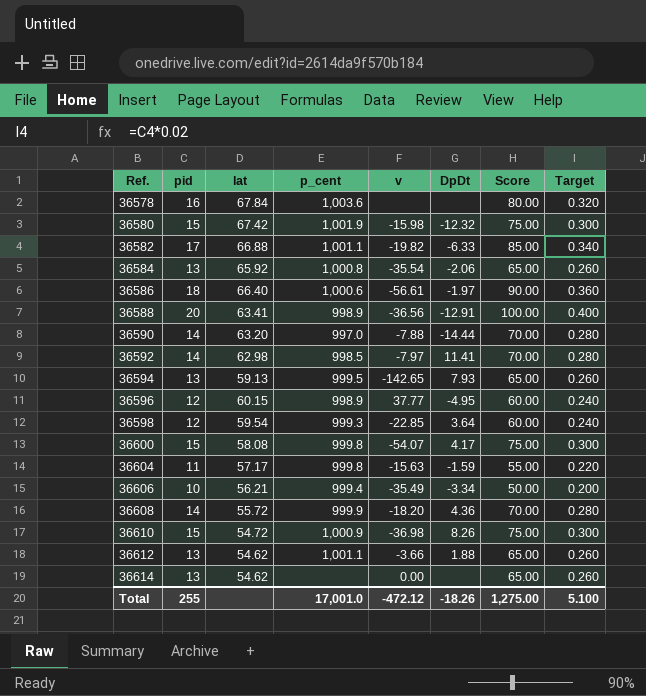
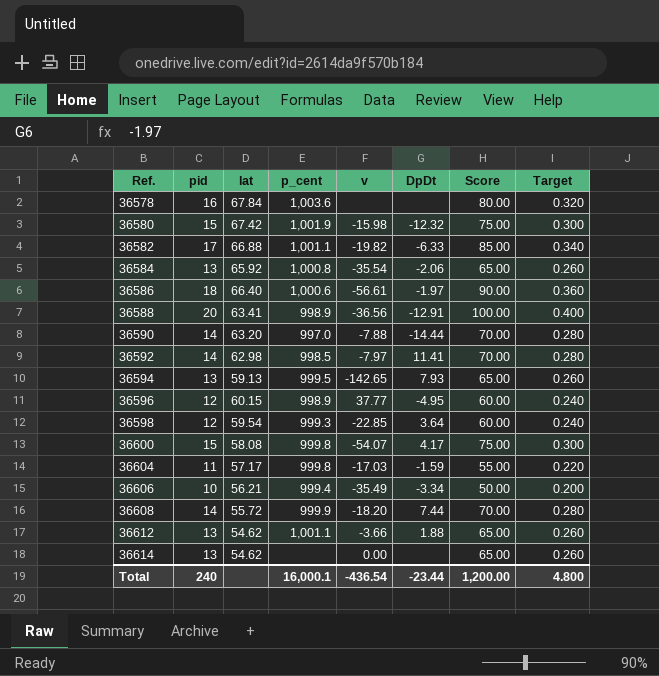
row 36610: 15 | 54.72 | 1,000.9 | -36.98 | 8.26 | 75.00 | 0.300 -> none
36604 | v: -15.63 -> -17.03
36608 | DpDt: 4.36 -> 7.44
Total | pid: 255 -> 240
Total | p_cent: 17,001.0 -> 16,000.1
Total | v: -472.12 -> -436.54
Total | DpDt: -18.26 -> -23.44
Total | Score: 1,275.00 -> 1,200.00
Total | Target: 5.100 -> 4.800

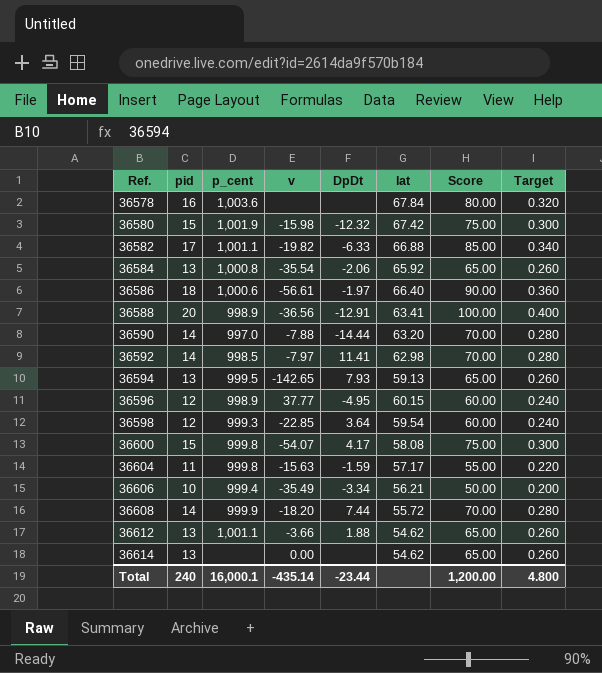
column lat | position: 3 -> 6
36604 | v: -17.03 -> -15.63
Total | v: -436.54 -> -435.14

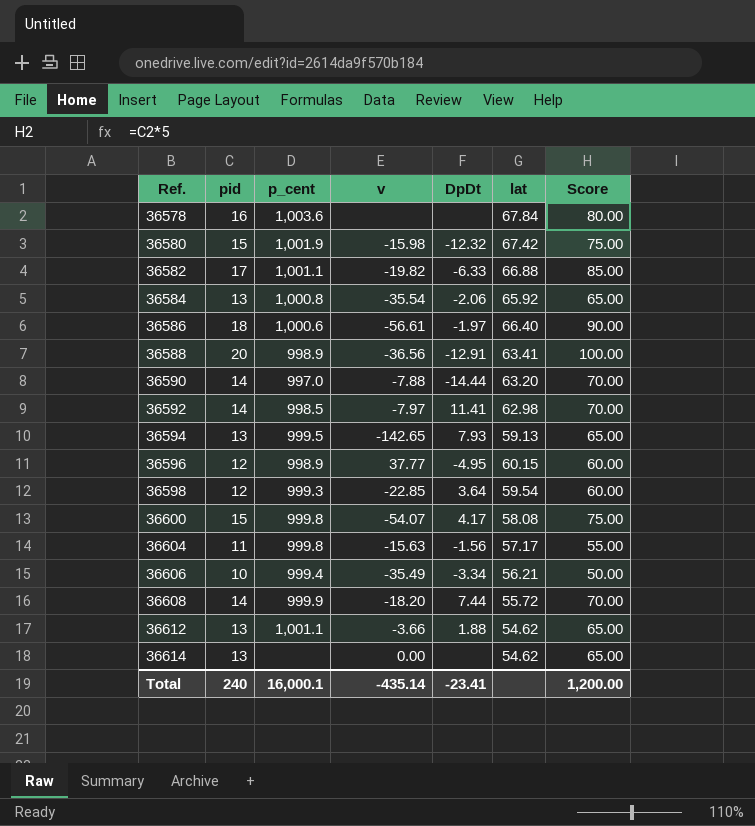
column Target | formula: [pid] * 0.02 -> none
36604 | DpDt: -1.59 -> -1.56
Total | DpDt: -23.44 -> -23.41

